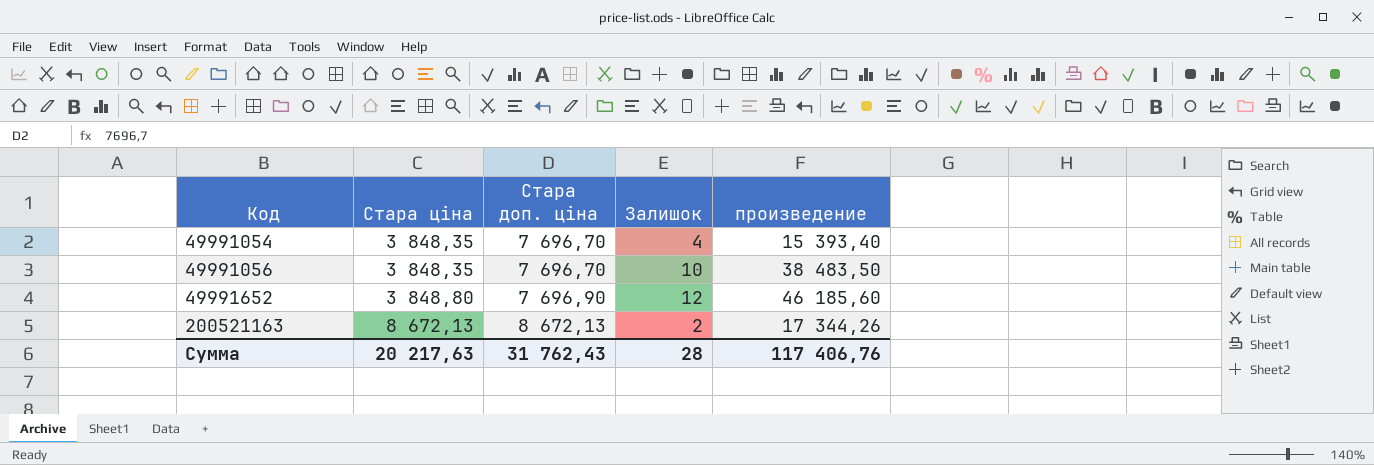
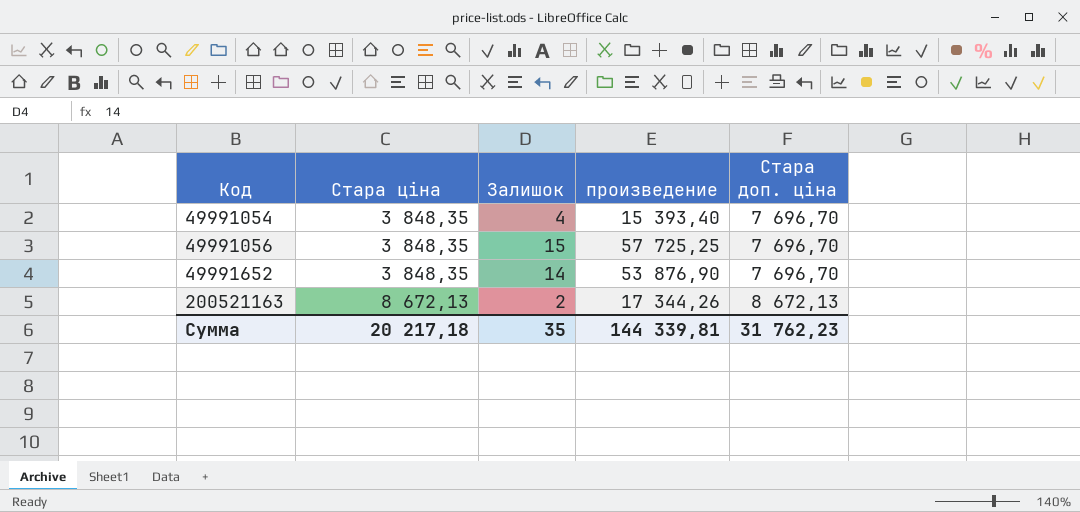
column Стара доп. ціна | position: 3 -> 5
49991056 | Залишок: 10 -> 15
49991056 | произведение: 38 483,50 -> 57 725,25
49991652 | Стара ціна: 3 848,80 -> 3 848,35
49991652 | Залишок: 12 -> 14
49991652 | произведение: 46 185,60 -> 53 876,90
49991652 | Стара доп. ціна: 7 696,90 -> 7 696,70
Сумма | Стара ціна: 20 217,63 -> 20 217,18
Сумма | Залишок: 28 -> 35
Сумма | произведение: 117 406,76 -> 144 339,81
Сумма | Стара доп. ціна: 31 762,43 -> 31 762,23

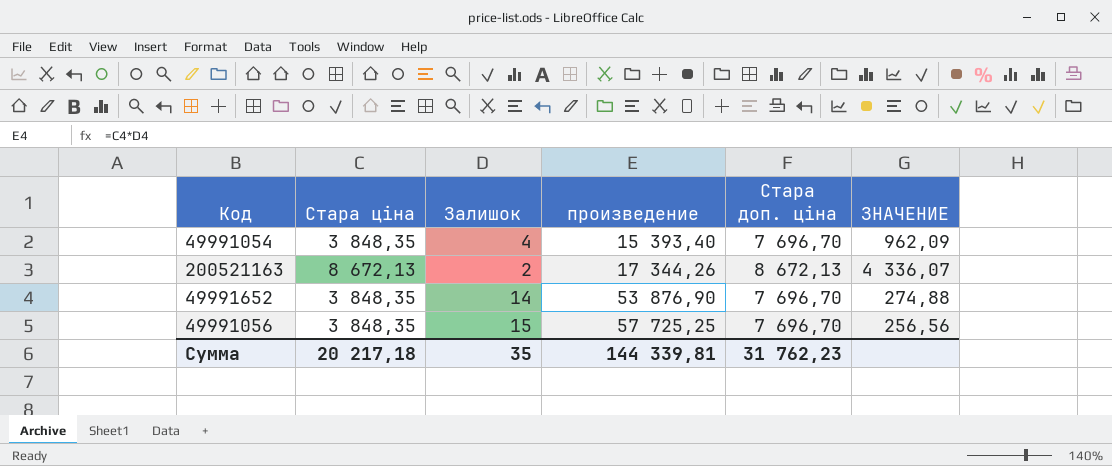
row order: Код ascending -> произведение ascending
column ЗНАЧЕНИЕ | formula: none -> [Стара ціна] / [Залишок]

